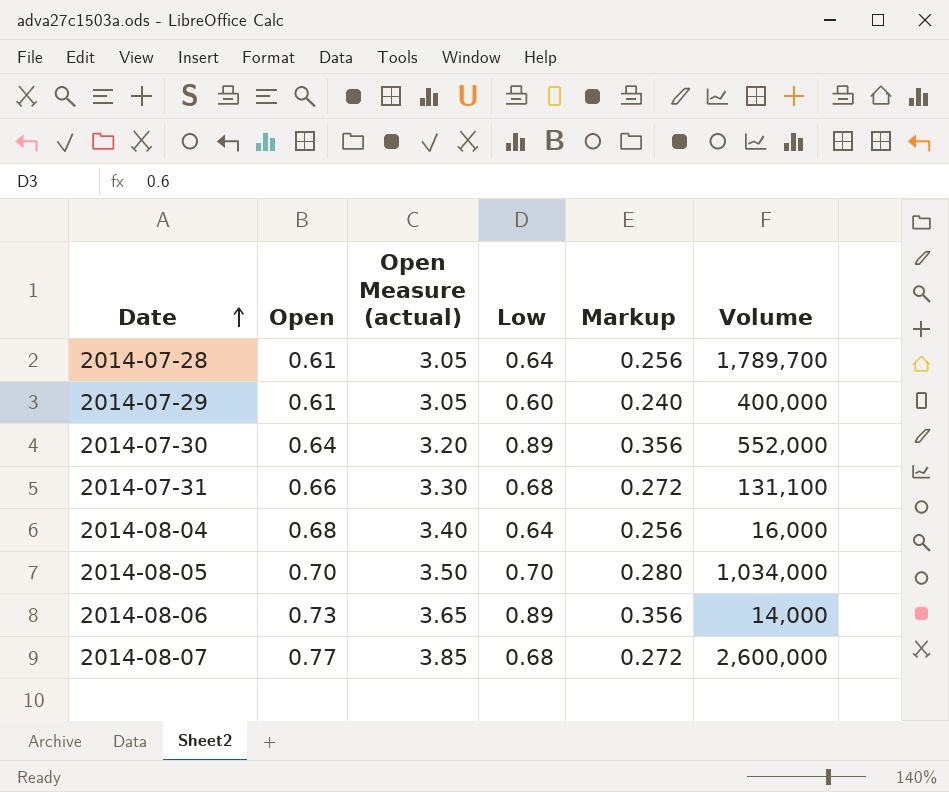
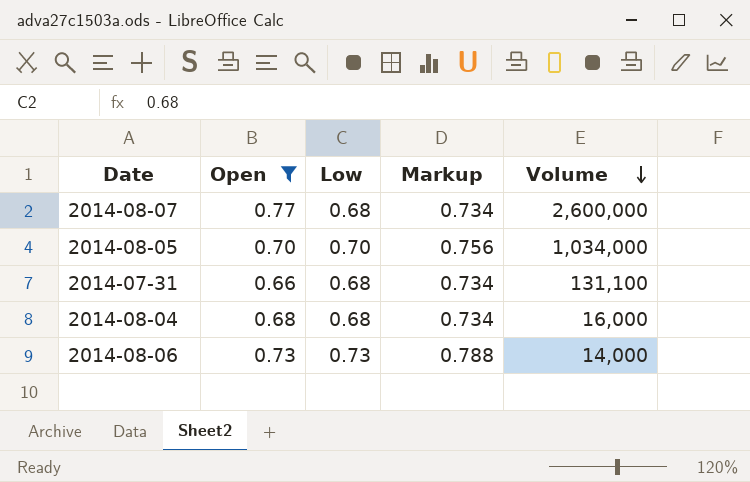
filter: none -> Open >= 0.66
row order: Date ascending -> Volume descending
column Open Measure (actual) | formula: [Open] * 5 -> none
column Markup | formula: [Low] * 0.4 -> [Low] * 1.08
2014-08-04 | Low: 0.64 -> 0.68
2014-08-06 | Low: 0.89 -> 0.73

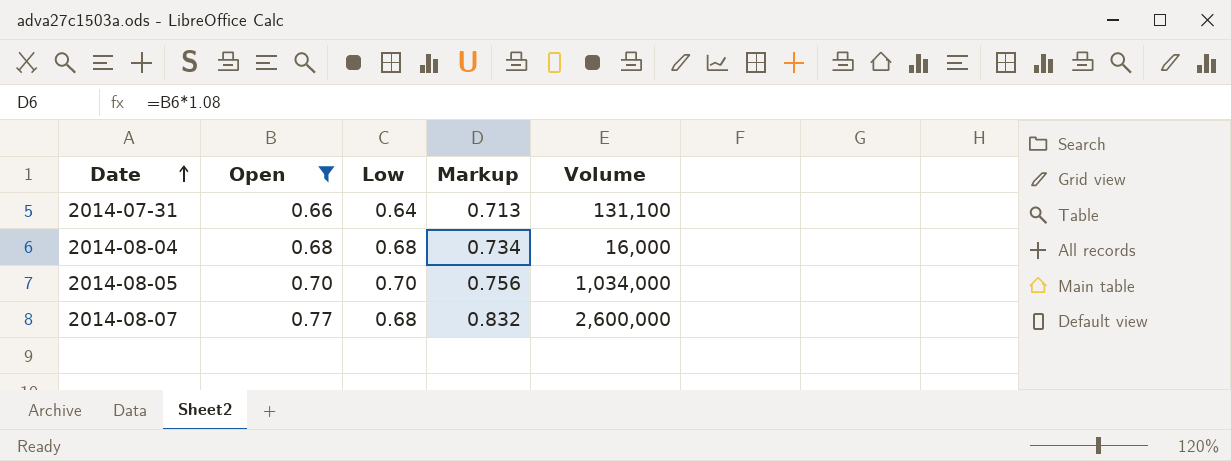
row order: Volume descending -> Date ascending
column Markup | formula: [Low] * 1.08 -> [Open] * 1.08
row 2014-08-06: 0.73 | 0.73 | 0.788 | 14,000 -> none
2014-07-31 | Low: 0.68 -> 0.64

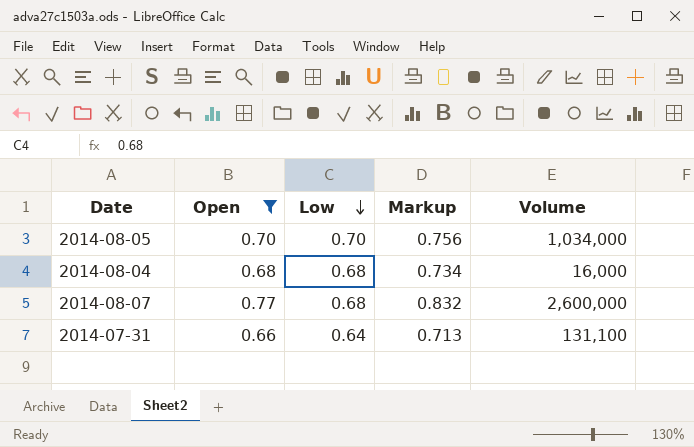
row order: Date ascending -> Low descending

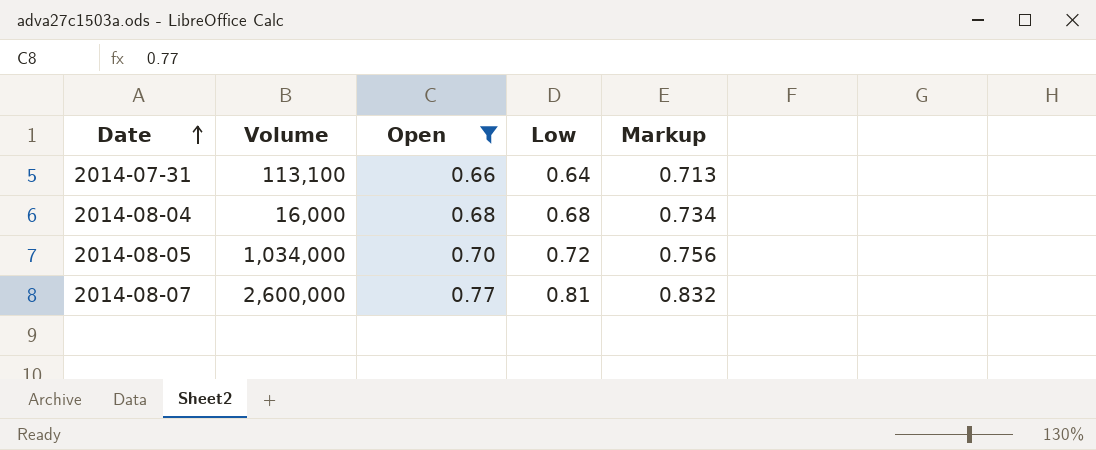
row order: Low descending -> Date ascending
column Volume | position: 5 -> 2
2014-07-31 | Volume: 131,100 -> 113,100
2014-08-05 | Low: 0.70 -> 0.72
2014-08-07 | Low: 0.68 -> 0.81

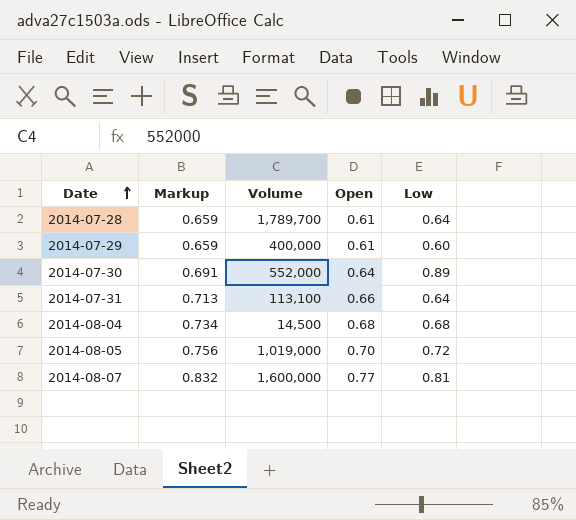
filter: Open >= 0.66 -> none
column Markup | position: 5 -> 2
2014-08-04 | Volume: 16,000 -> 14,500
2014-08-05 | Volume: 1,034,000 -> 1,019,000
2014-08-07 | Volume: 2,600,000 -> 1,600,000

